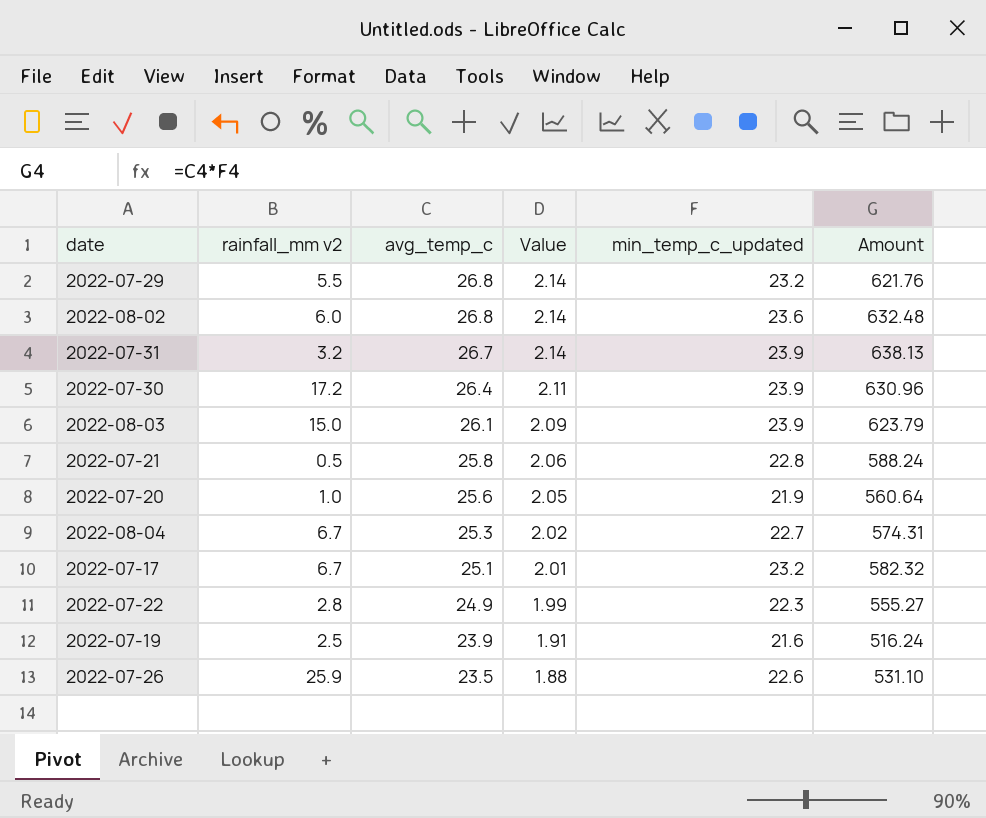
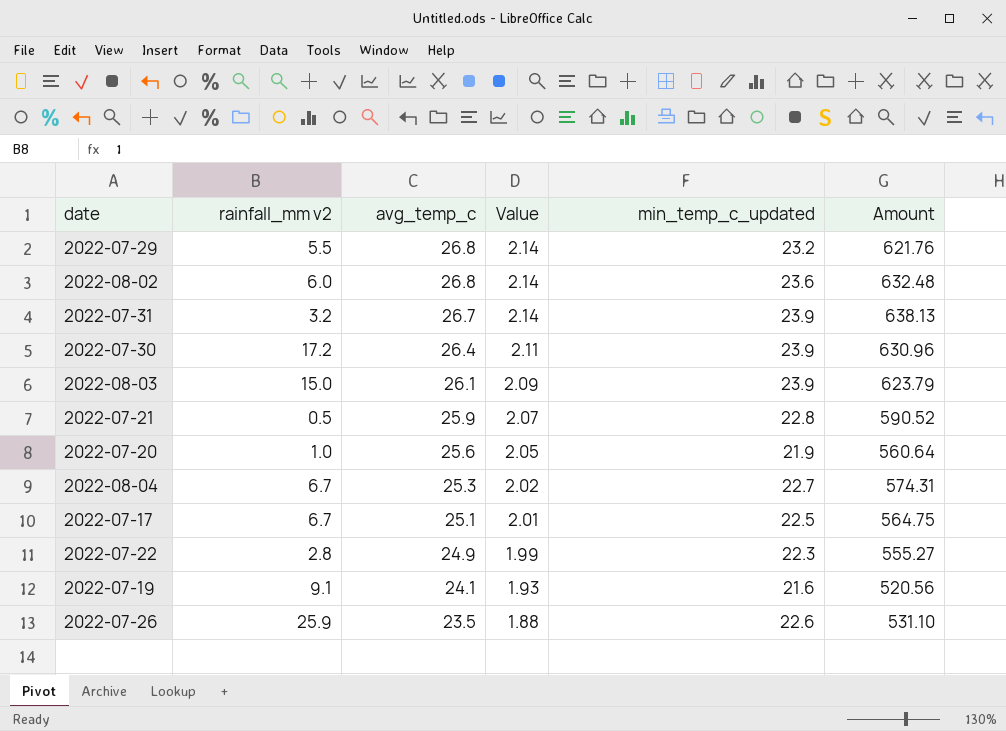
2022-07-21 | avg_temp_c: 25.8 -> 25.9
2022-07-21 | Value: 2.06 -> 2.07
2022-07-21 | Amount: 588.24 -> 590.52
2022-07-17 | min_temp_c_updated: 23.2 -> 22.5
2022-07-17 | Amount: 582.32 -> 564.75
2022-07-19 | rainfall_mm v2: 2.5 -> 9.1
2022-07-19 | avg_temp_c: 23.9 -> 24.1
2022-07-19 | Value: 1.91 -> 1.93
2022-07-19 | Amount: 516.24 -> 520.56

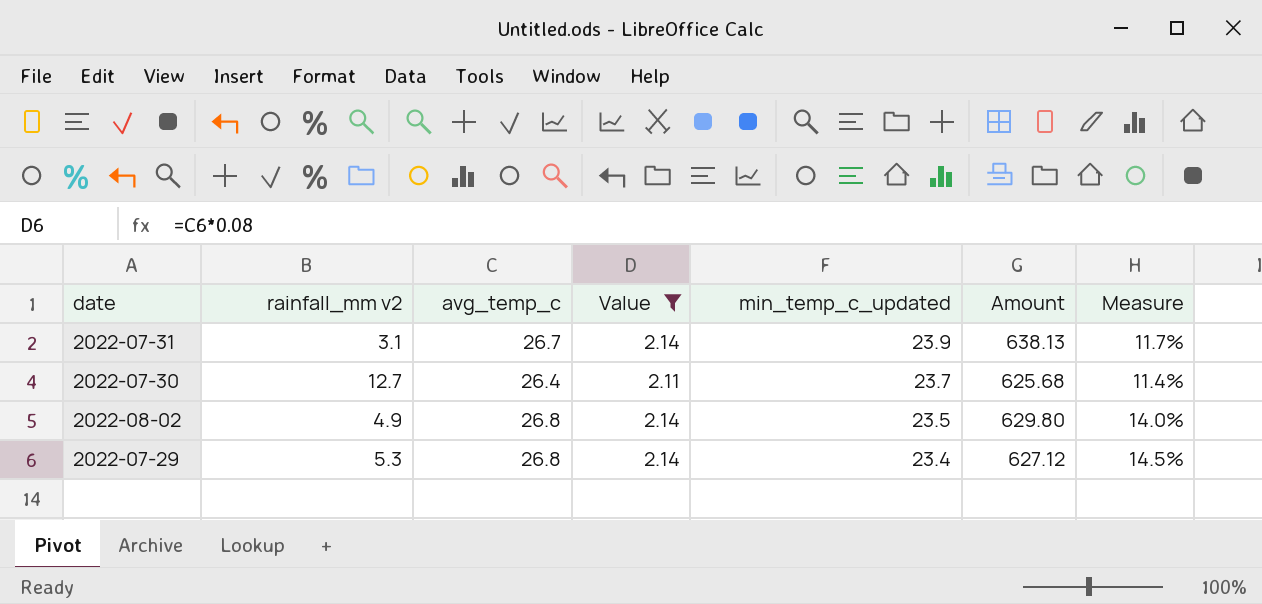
filter: none -> Value >= 2.11
row order: avg_temp_c descending -> min_temp_c_updated descending
column Measure | formula: none -> ([avg_temp_c] - [min_temp_c_updated]) / [min_temp_c_updated]
2022-07-31 | rainfall_mm v2: 3.2 -> 3.1
2022-07-30 | rainfall_mm v2: 17.2 -> 12.7
2022-07-30 | min_temp_c_updated: 23.9 -> 23.7
2022-07-30 | Amount: 630.96 -> 625.68
2022-08-02 | rainfall_mm v2: 6.0 -> 4.9
2022-08-02 | min_temp_c_updated: 23.6 -> 23.5
2022-08-02 | Amount: 632.48 -> 629.80
2022-07-29 | rainfall_mm v2: 5.5 -> 5.3
2022-07-29 | min_temp_c_updated: 23.2 -> 23.4
2022-07-29 | Amount: 621.76 -> 627.12

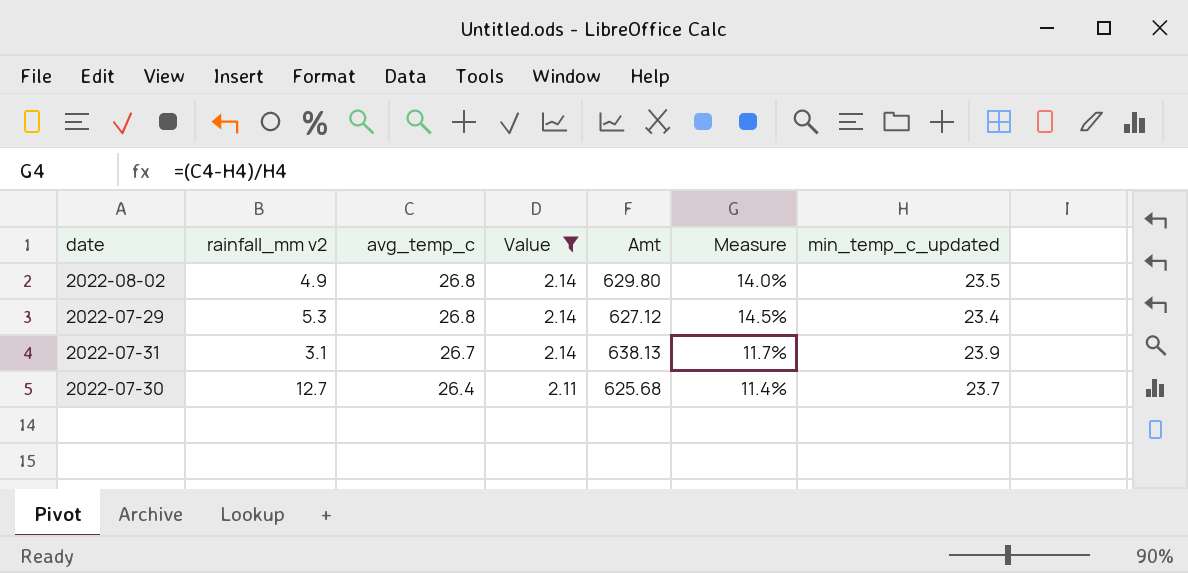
row order: min_temp_c_updated descending -> avg_temp_c descending
column name: Amount -> Amt
column min_temp_c_updated | position: 5 -> 7

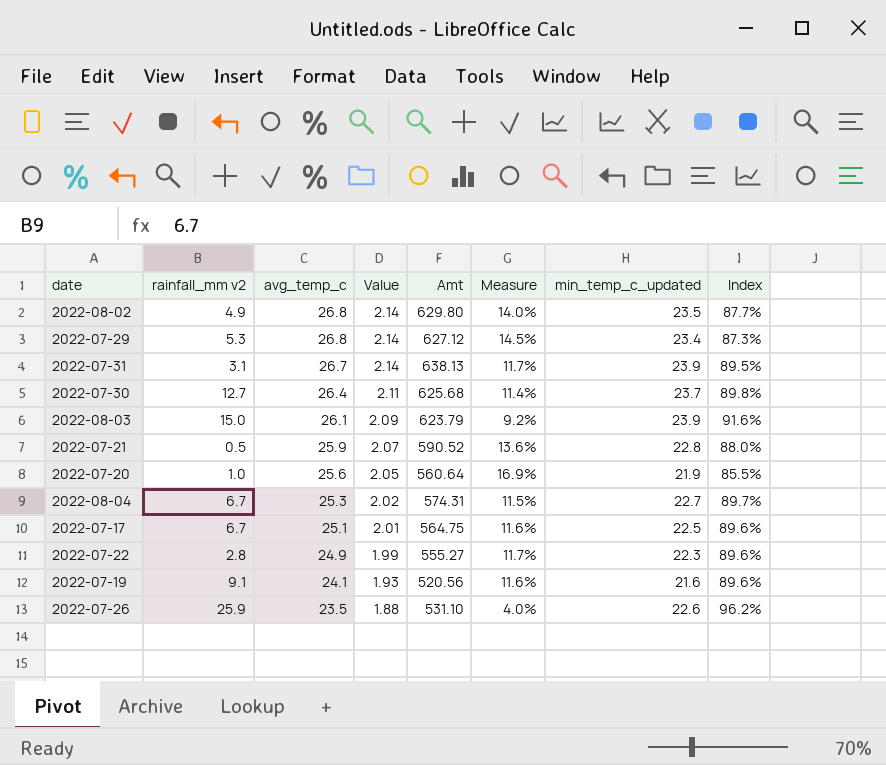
filter: Value >= 2.11 -> none
column Index | formula: none -> [min_temp_c_updated] / [avg_temp_c]

